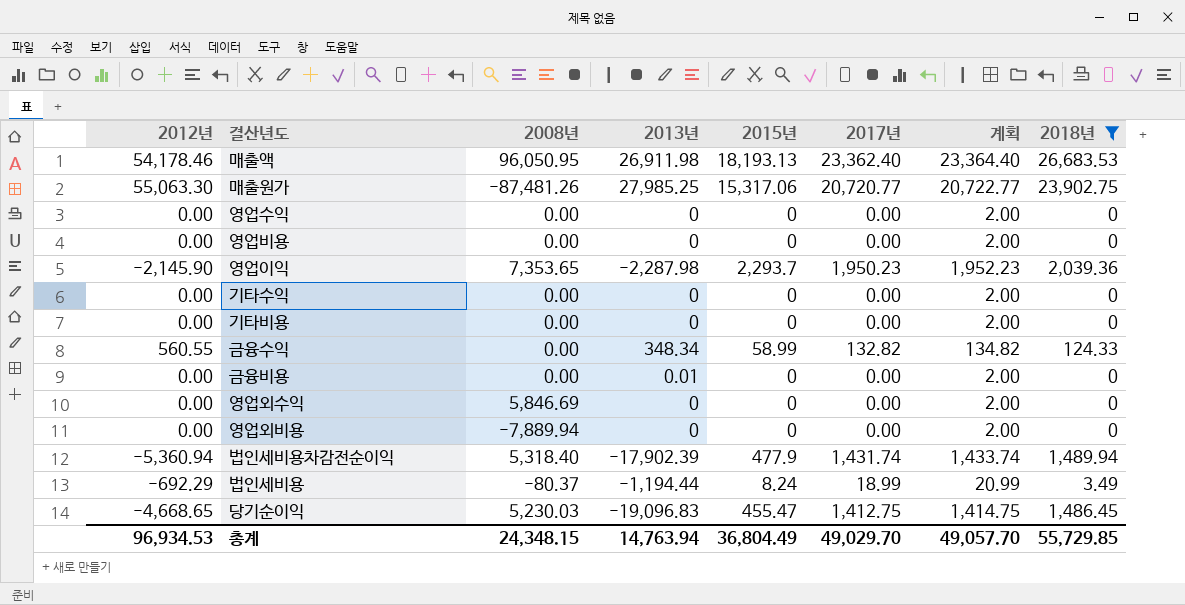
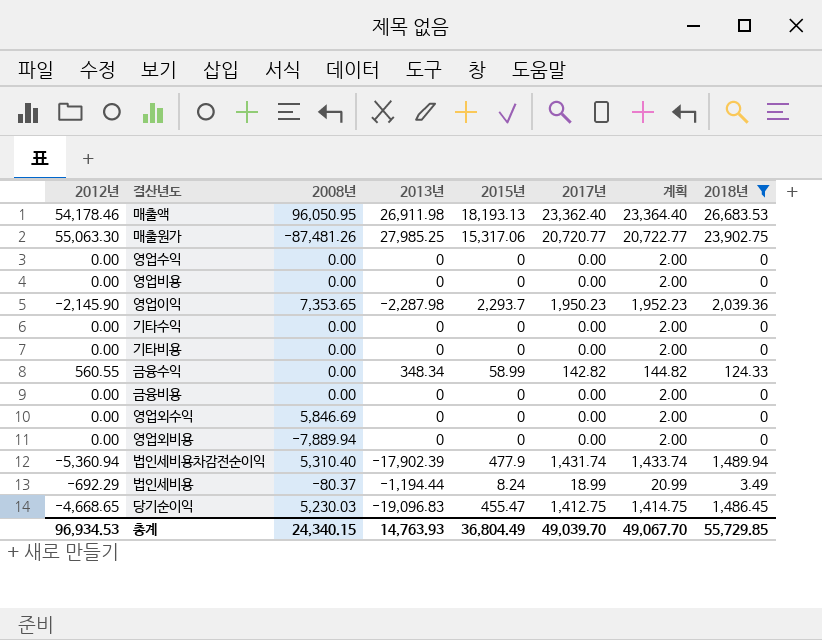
금융수익 | 2017년: 132.82 -> 142.82
금융수익 | 계획: 134.82 -> 144.82
금융비용 | 2013년: 0.01 -> 0
법인세비용차감전순이익 | 2008년: 5,318.40 -> 5,310.40
총계 | 2008년: 24,348.15 -> 24,340.15
총계 | 2013년: 14,763.94 -> 14,763.93
총계 | 2017년: 49,029.70 -> 49,039.70
총계 | 계획: 49,057.70 -> 49,067.70

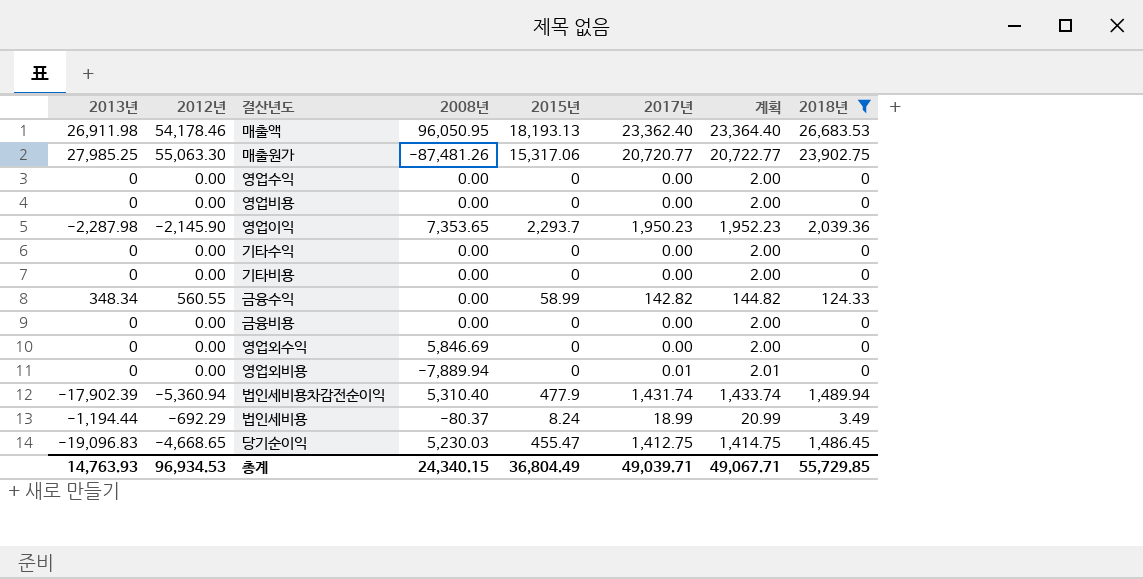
column 2013년 | position: 4 -> 1
영업외비용 | 2017년: 0.00 -> 0.01
영업외비용 | 계획: 2.00 -> 2.01
총계 | 2017년: 49,039.70 -> 49,039.71
총계 | 계획: 49,067.70 -> 49,067.71

